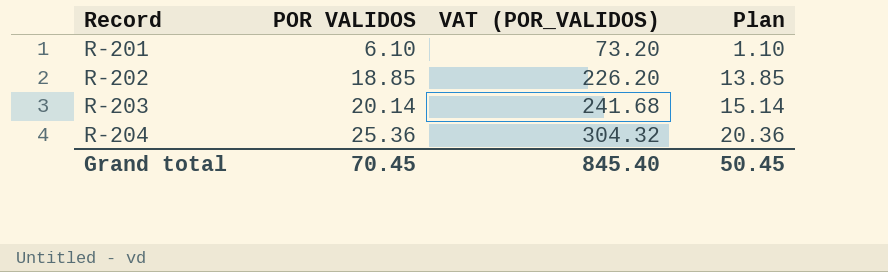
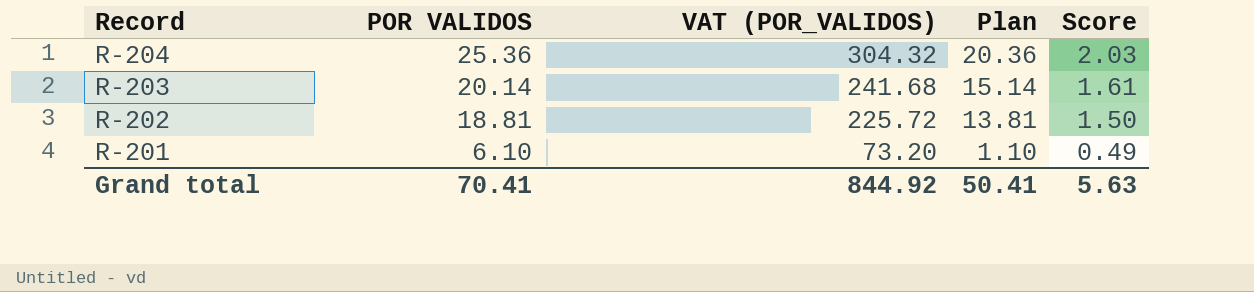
row order: Record ascending -> Record descending
column Score | formula: none -> [POR VALIDOS] * 0.08
R-202 | POR VALIDOS: 18.85 -> 18.81
R-202 | VAT (POR_VALIDOS): 226.20 -> 225.72
R-202 | Plan: 13.85 -> 13.81
Grand total | POR VALIDOS: 70.45 -> 70.41
Grand total | VAT (POR_VALIDOS): 845.40 -> 844.92
Grand total | Plan: 50.45 -> 50.41

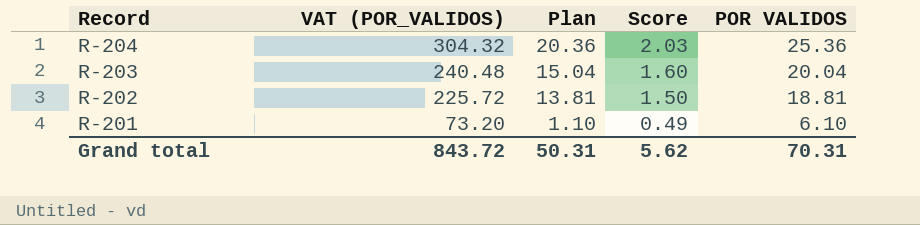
column POR VALIDOS | position: 2 -> 5
R-203 | VAT (POR_VALIDOS): 241.68 -> 240.48
R-203 | Plan: 15.14 -> 15.04
R-203 | Score: 1.61 -> 1.60
R-203 | POR VALIDOS: 20.14 -> 20.04
Grand total | VAT (POR_VALIDOS): 844.92 -> 843.72
Grand total | Plan: 50.41 -> 50.31
Grand total | Score: 5.63 -> 5.62
Grand total | POR VALIDOS: 70.41 -> 70.31

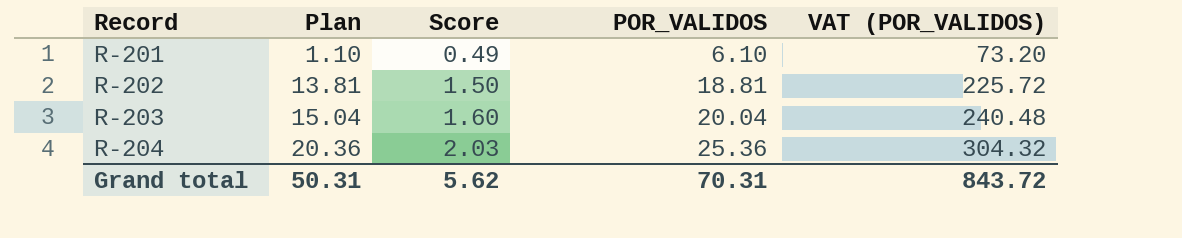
row order: Record descending -> Record ascending
column name: POR VALIDOS -> POR_VALIDOS
column VAT (POR_VALIDOS) | position: 2 -> 5

